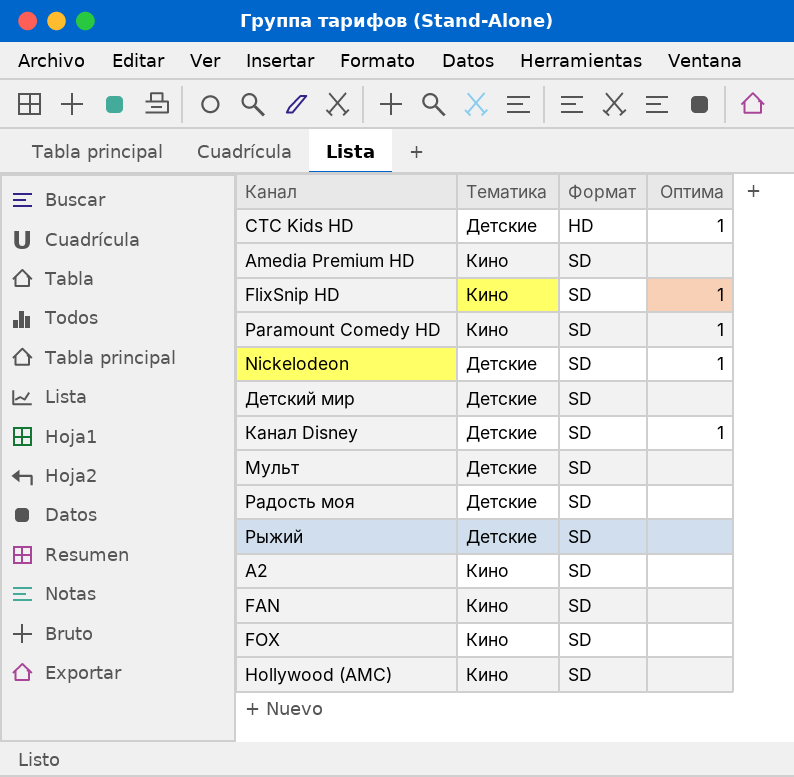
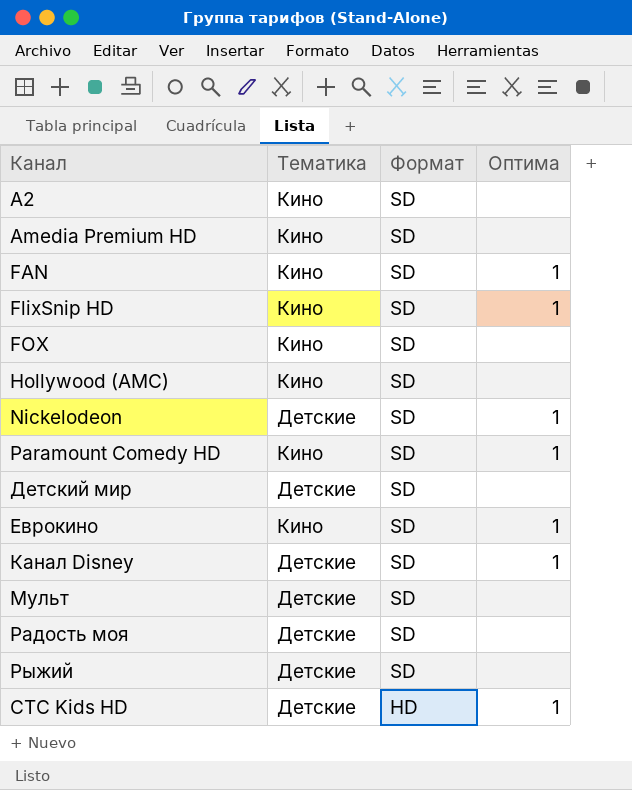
row order: Формат ascending -> Канал ascending
FAN | Оптима: none -> 1
row Еврокино: none -> Кино | SD | 1

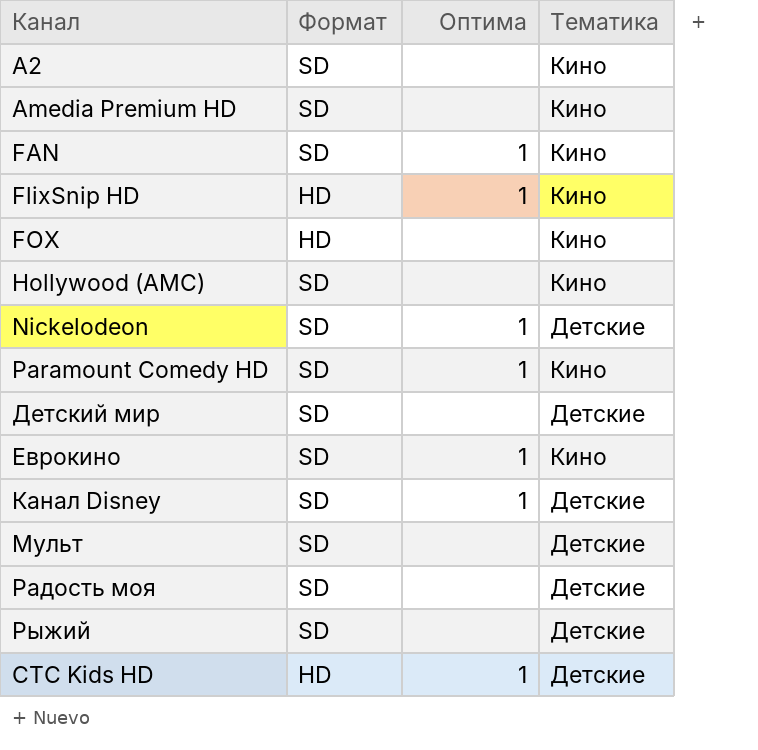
column Тематика | position: 2 -> 4
FlixSnip HD | Формат: SD -> HD
FOX | Формат: SD -> HD

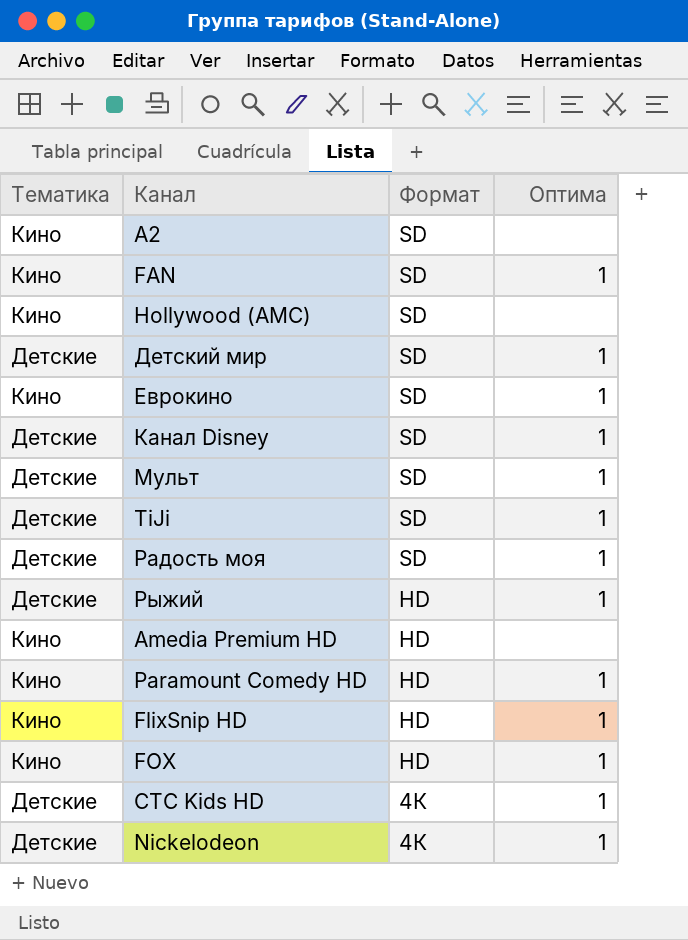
row order: Канал ascending -> Формат descending
column Тематика | position: 4 -> 1
Детский мир | Оптима: none -> 1
Мульт | Оптима: none -> 1
row TiJi: none -> Детские | SD | 1
Радость моя | Оптима: none -> 1
Рыжий | Формат: SD -> HD
Рыжий | Оптима: none -> 1
Amedia Premium HD | Формат: SD -> HD
Paramount Comedy HD | Формат: SD -> HD
FOX | Оптима: none -> 1
СТС Kids HD | Формат: HD -> 4К
Nickelodeon | Формат: SD -> 4К

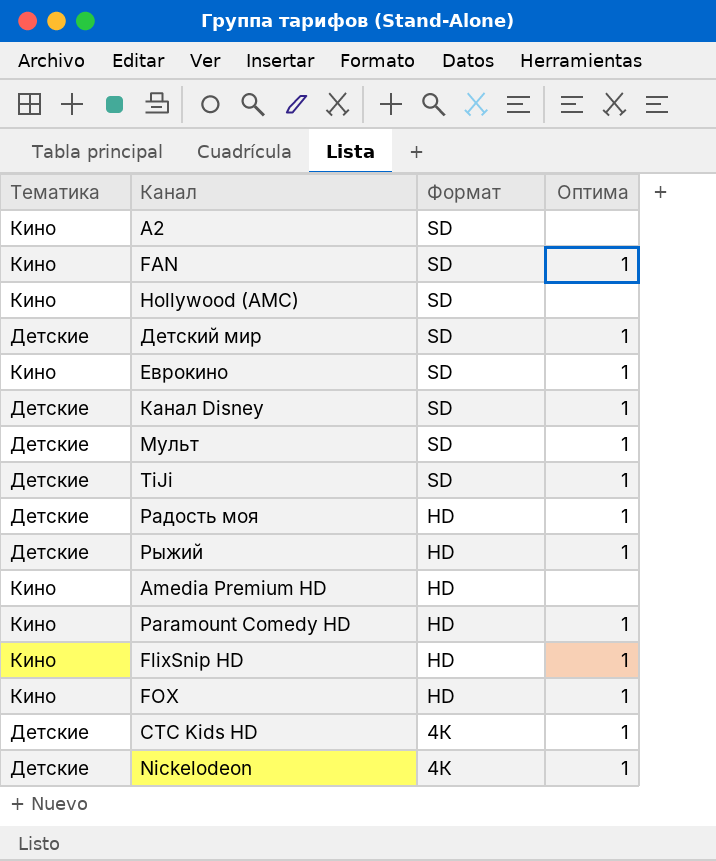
Радость моя | Формат: SD -> HD

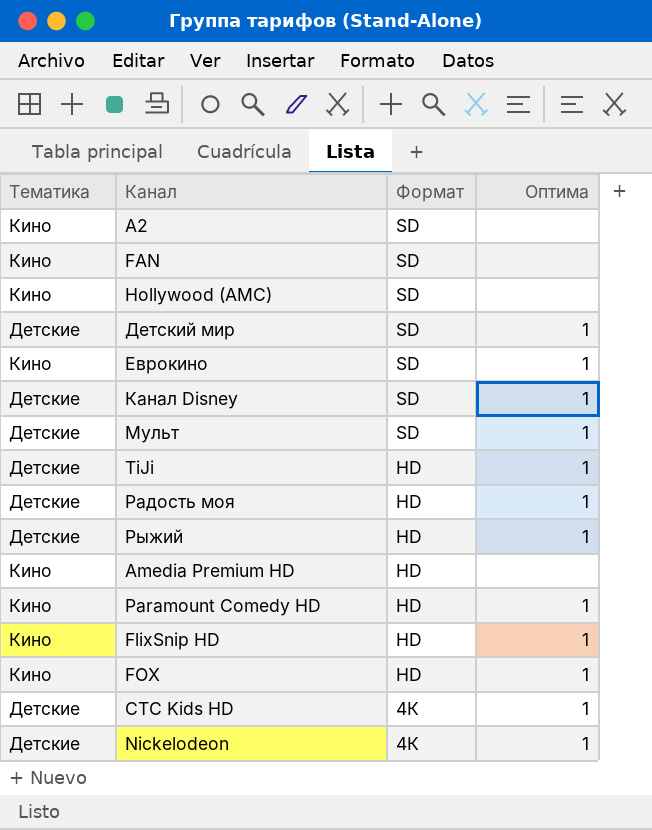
FAN | Оптима: 1 -> none
TiJi | Формат: SD -> HD

